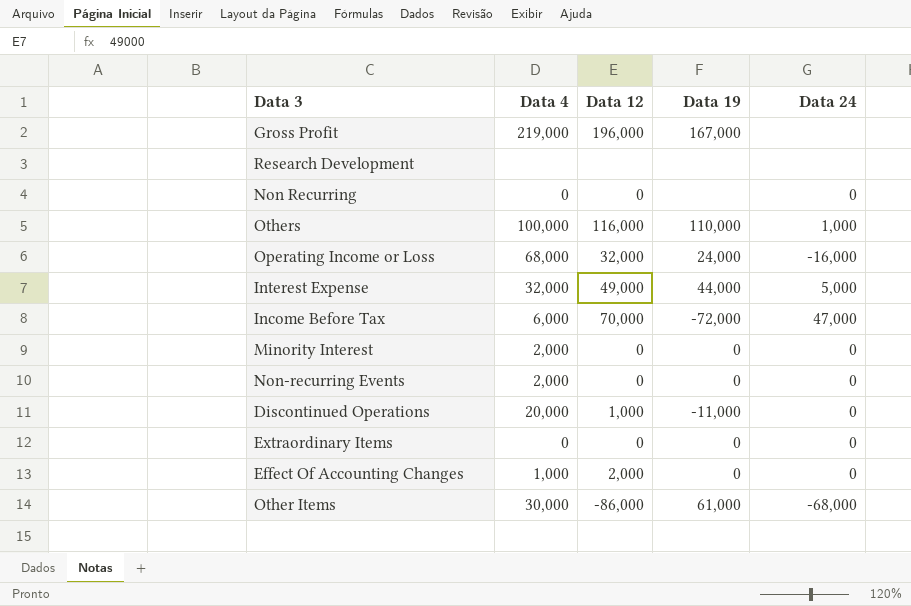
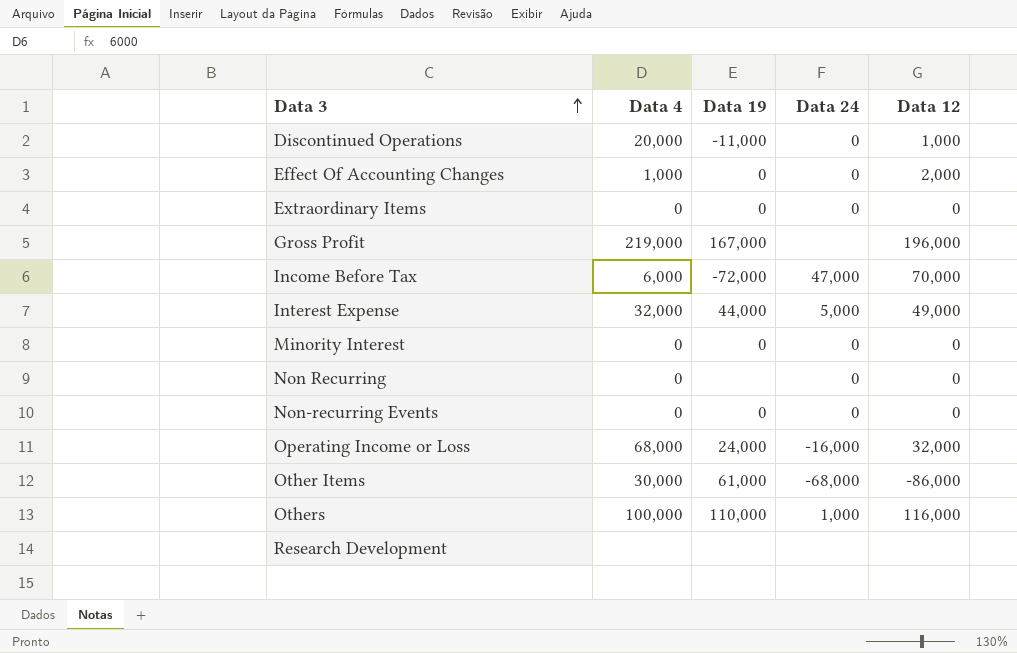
row order: none -> Data 3 ascending
column Data 12 | position: 3 -> 5
Minority Interest | Data 4: 2,000 -> 0
Non-recurring Events | Data 4: 2,000 -> 0

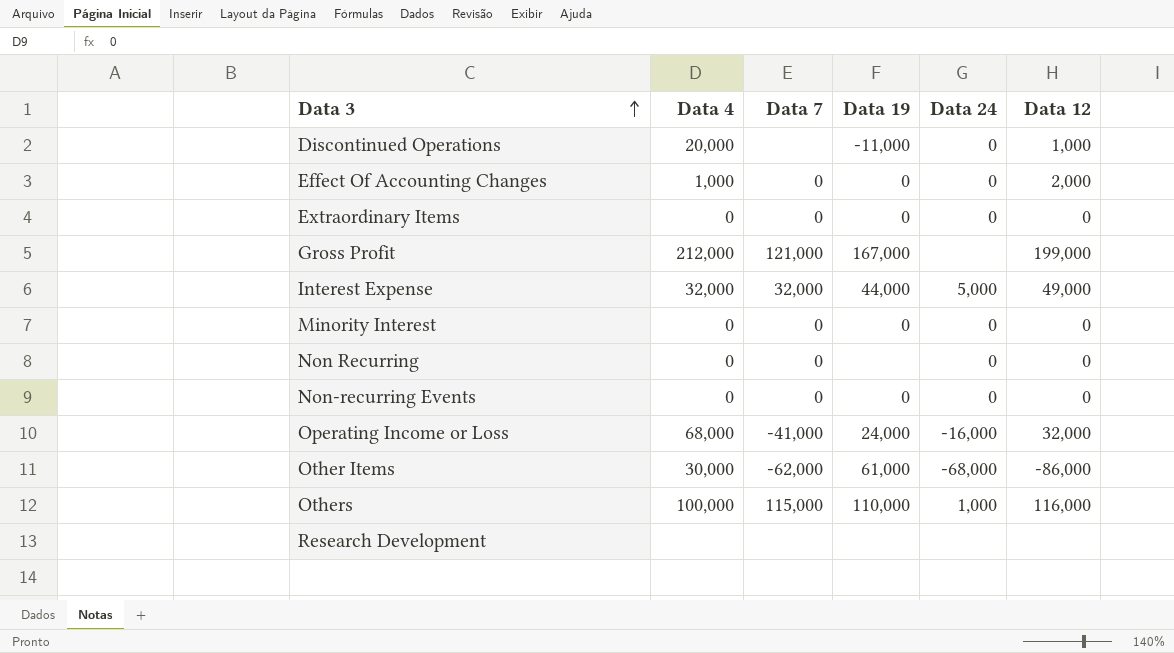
column Data 7 | position: none -> 3
row Income Before Tax: 6,000 | -72,000 | 47,000 | 70,000 -> none
Gross Profit | Data 4: 219,000 -> 212,000
Gross Profit | Data 12: 196,000 -> 199,000

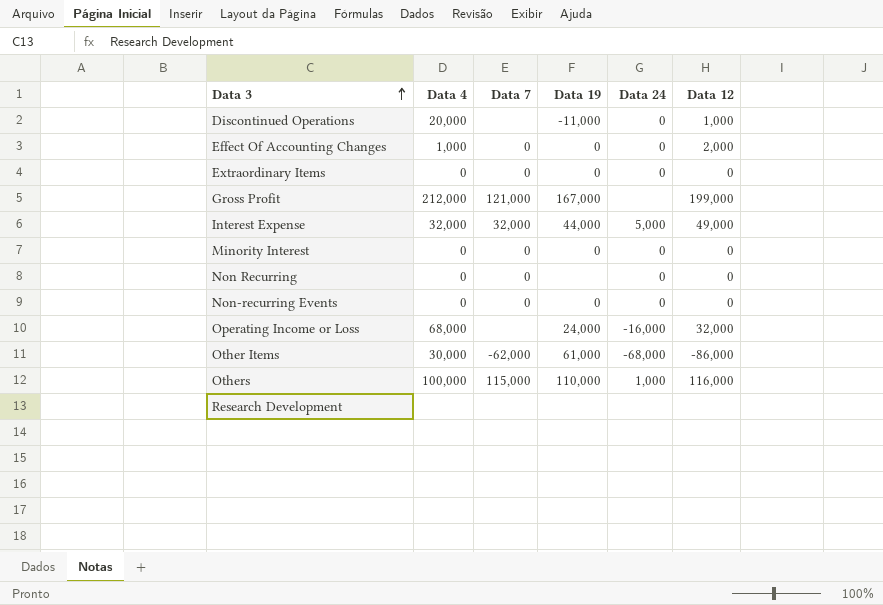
Operating Income or Loss | Data 7: -41,000 -> none

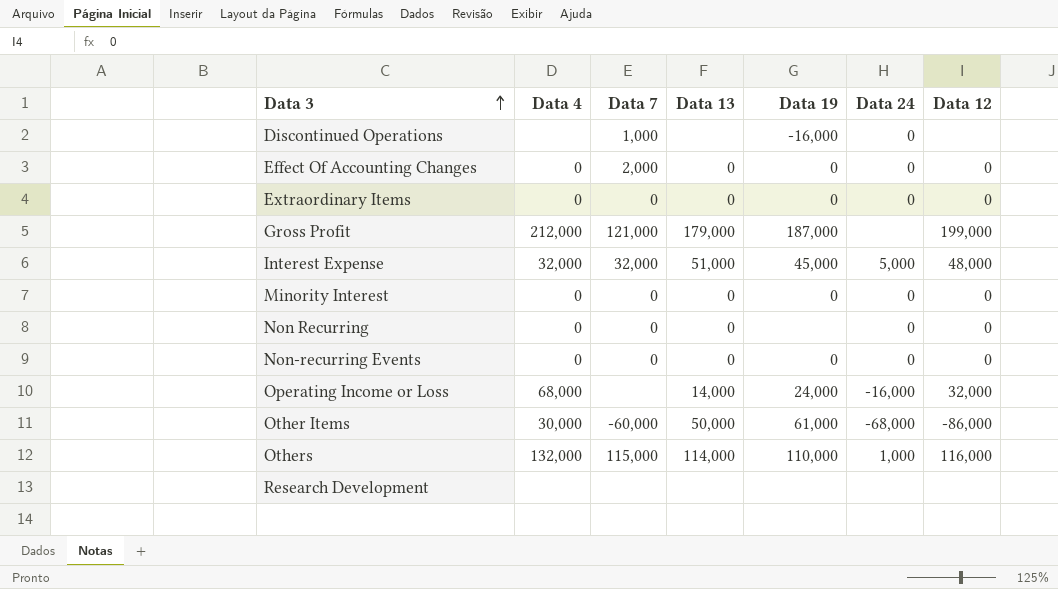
column Data 13 | position: none -> 4
Discontinued Operations | Data 4: 20,000 -> none
Discontinued Operations | Data 7: none -> 1,000
Discontinued Operations | Data 19: -11,000 -> -16,000
Discontinued Operations | Data 12: 1,000 -> none
Effect Of Accounting Changes | Data 4: 1,000 -> 0
Effect Of Accounting Changes | Data 7: 0 -> 2,000
Effect Of Accounting Changes | Data 12: 2,000 -> 0
Gross Profit | Data 19: 167,000 -> 187,000
Interest Expense | Data 19: 44,000 -> 45,000
Interest Expense | Data 12: 49,000 -> 48,000
Other Items | Data 7: -62,000 -> -60,000
Others | Data 4: 100,000 -> 132,000

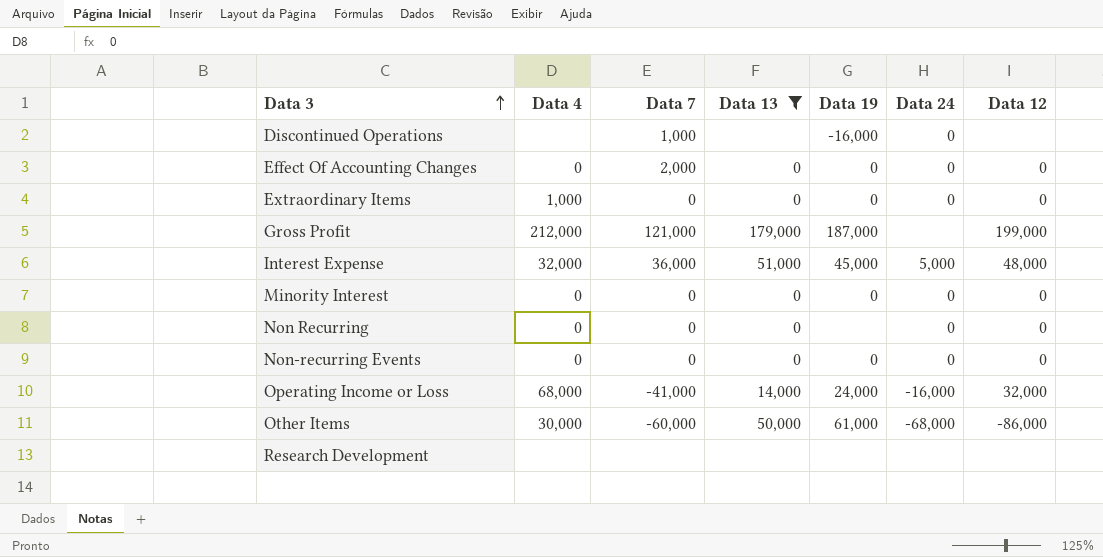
filter: none -> Data 13 != 114,000
Extraordinary Items | Data 4: 0 -> 1,000
Interest Expense | Data 7: 32,000 -> 36,000
Operating Income or Loss | Data 7: none -> -41,000

